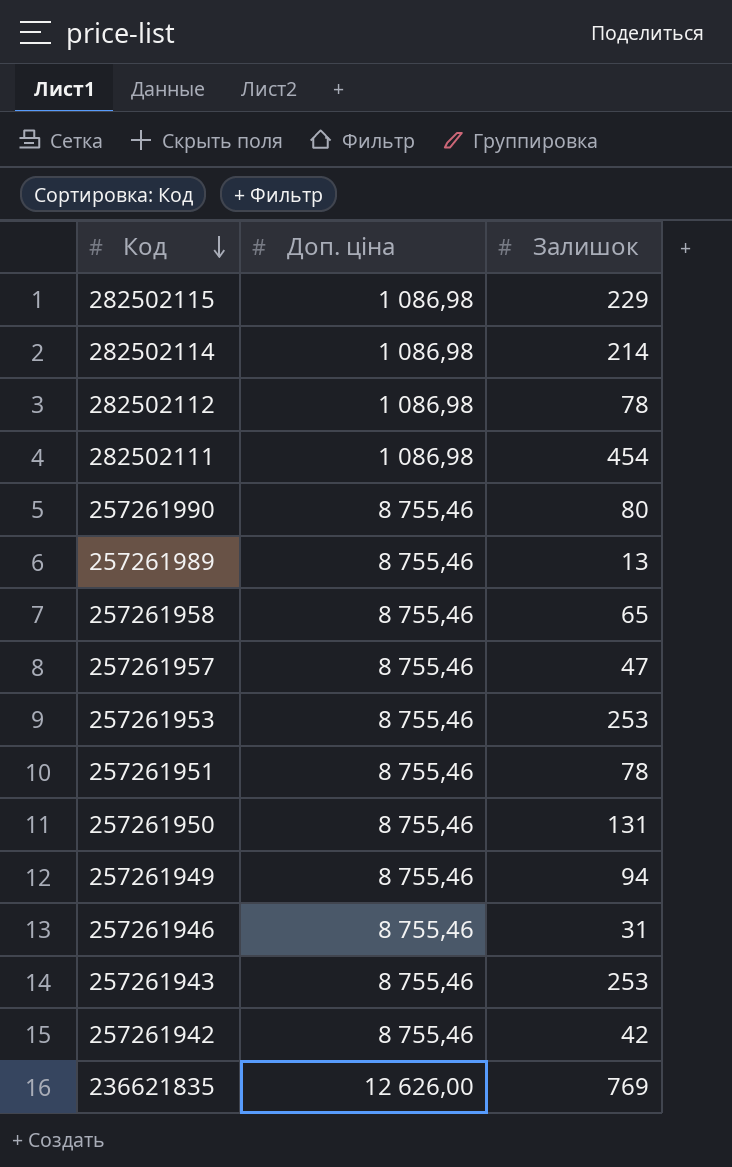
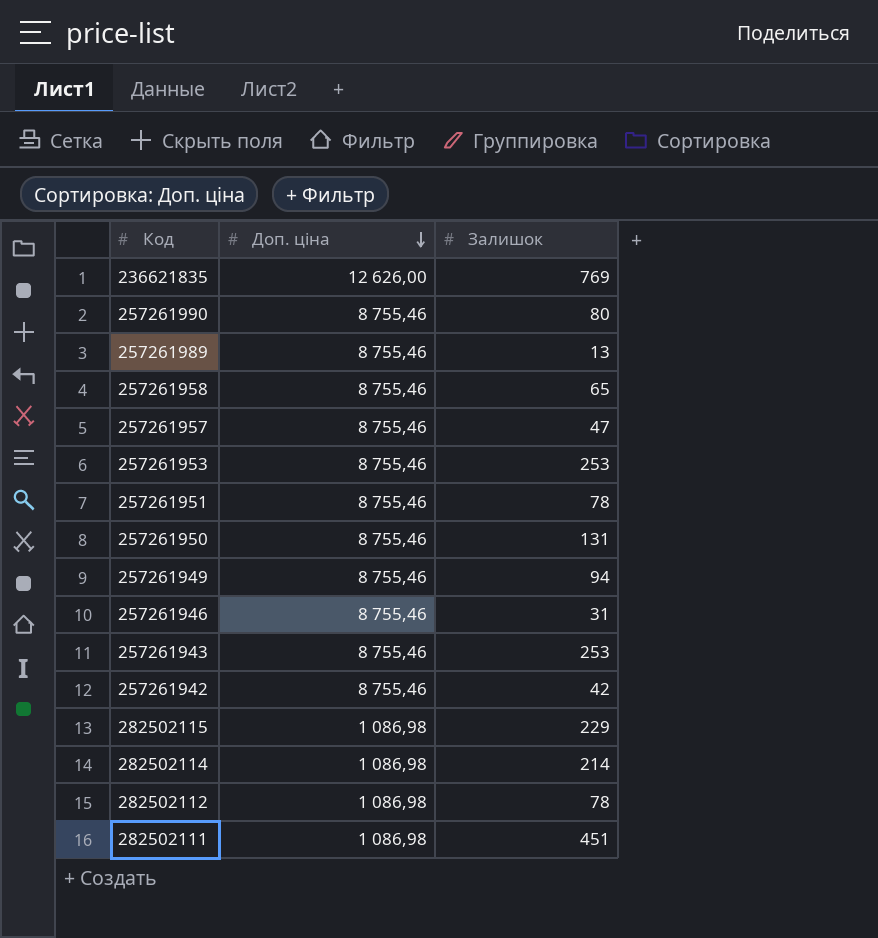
row order: Код descending -> Доп. ціна descending
282502111 | Залишок: 454 -> 451

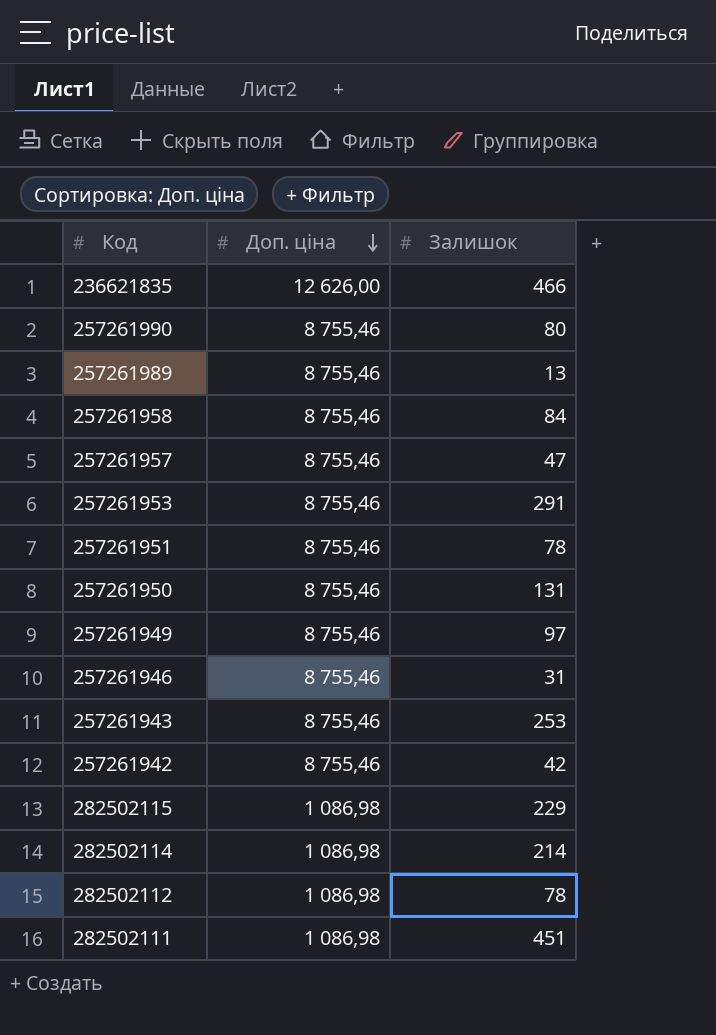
236621835 | Залишок: 769 -> 466
257261958 | Залишок: 65 -> 84
257261953 | Залишок: 253 -> 291
257261949 | Залишок: 94 -> 97

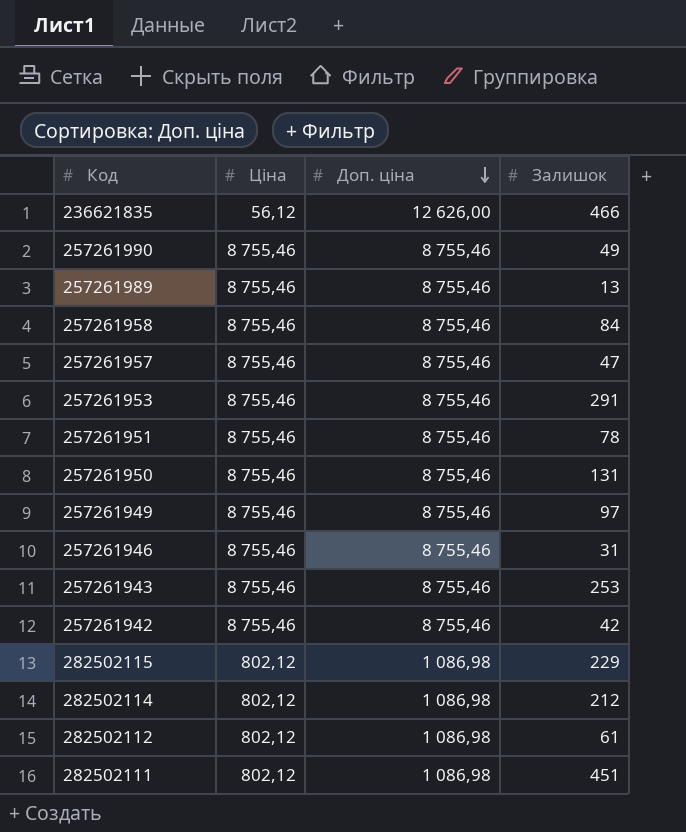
column Ціна | position: none -> 2
257261990 | Залишок: 80 -> 49
282502114 | Залишок: 214 -> 212
282502112 | Залишок: 78 -> 61

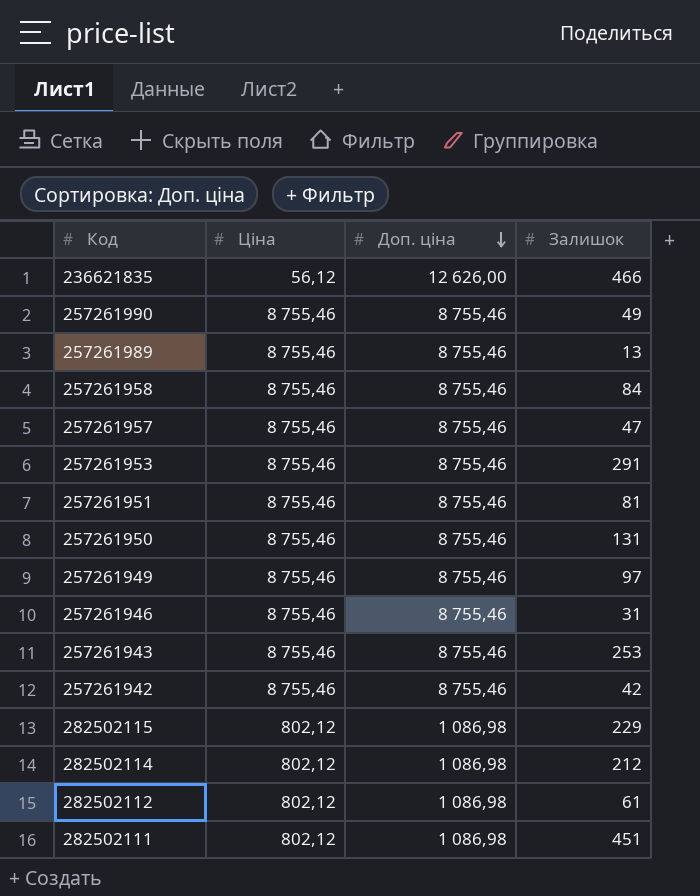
257261951 | Залишок: 78 -> 81

